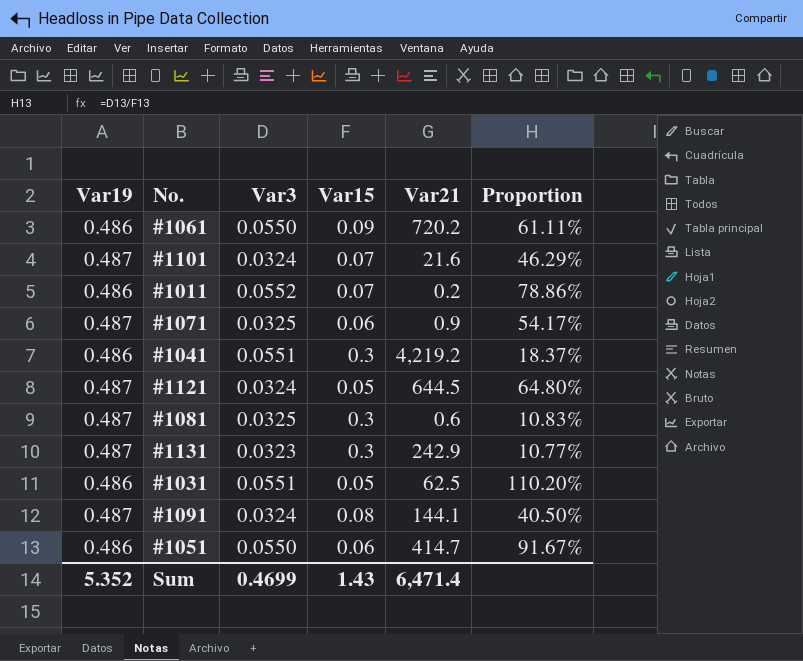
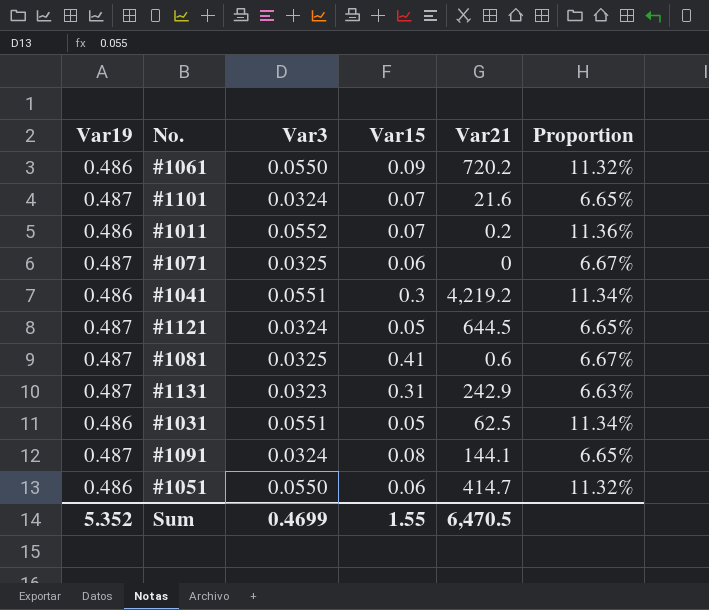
column Proportion | formula: [Var3] / [Var15] -> [Var3] / [Var19]
#1071 | Var21: 0.9 -> 0
#1081 | Var15: 0.3 -> 0.41
#1131 | Var15: 0.3 -> 0.31
Sum | Var15: 1.43 -> 1.55
Sum | Var21: 6,471.4 -> 6,470.5

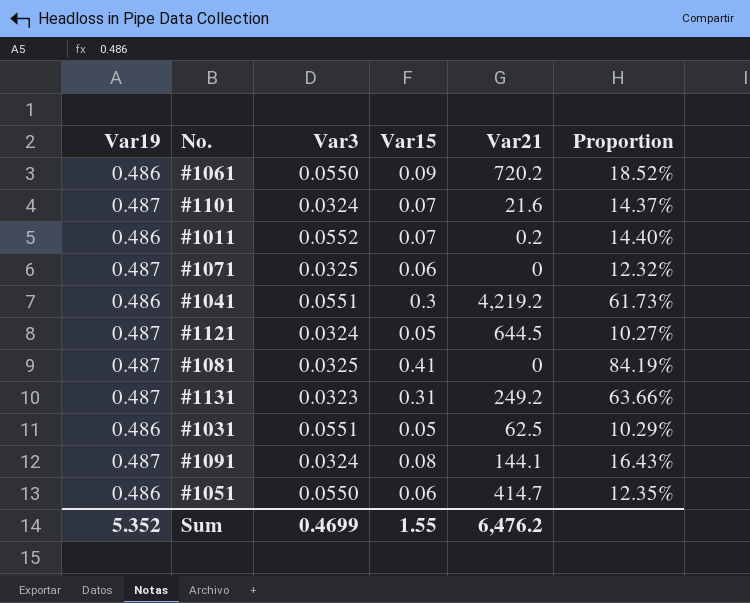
column Proportion | formula: [Var3] / [Var19] -> [Var15] / [Var19]
#1081 | Var21: 0.6 -> 0
#1131 | Var21: 242.9 -> 249.2
Sum | Var21: 6,470.5 -> 6,476.2

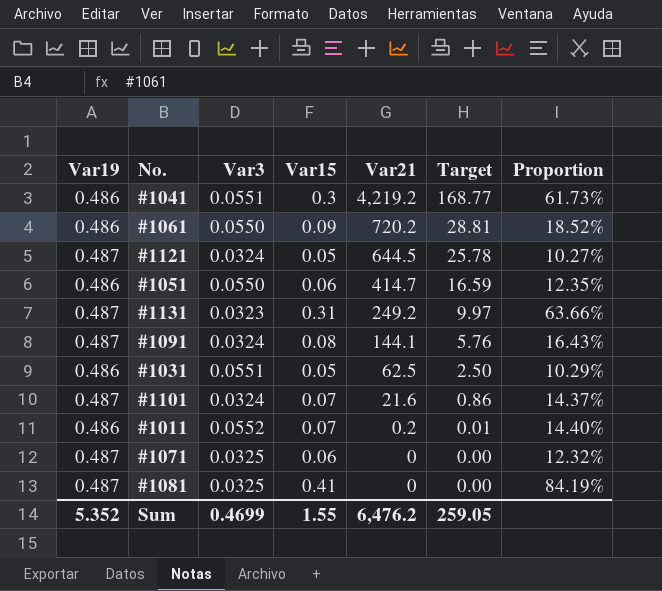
row order: none -> Var21 descending
column Target | formula: none -> [Var21] * 0.04

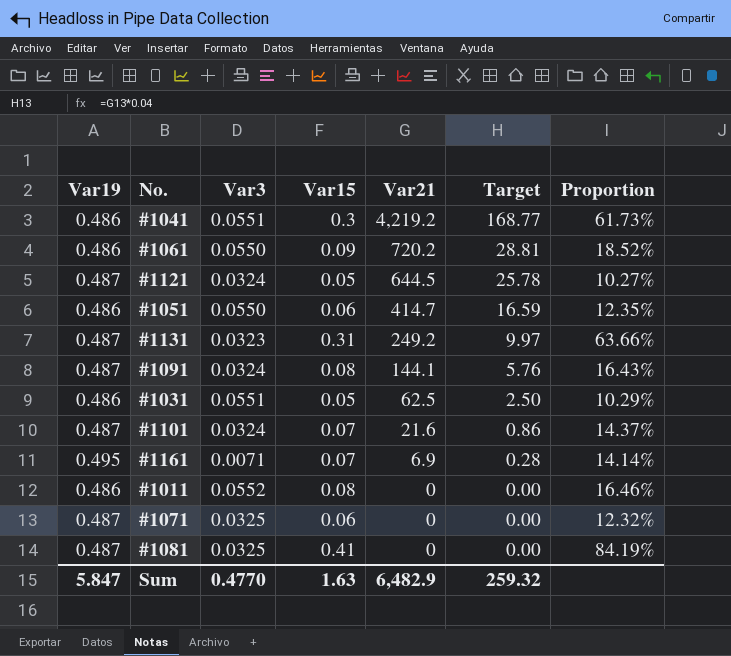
row #1161: none -> 0.495 | 0.0071 | 0.07 | 6.9 | 0.28 | 14.14%
#1011 | Var15: 0.07 -> 0.08
#1011 | Var21: 0.2 -> 0
#1011 | Target: 0.01 -> 0.00
#1011 | Proportion: 14.40% -> 16.46%
Sum | Var19: 5.352 -> 5.847
Sum | Var3: 0.4699 -> 0.4770
Sum | Var15: 1.55 -> 1.63
Sum | Var21: 6,476.2 -> 6,482.9
Sum | Target: 259.05 -> 259.32

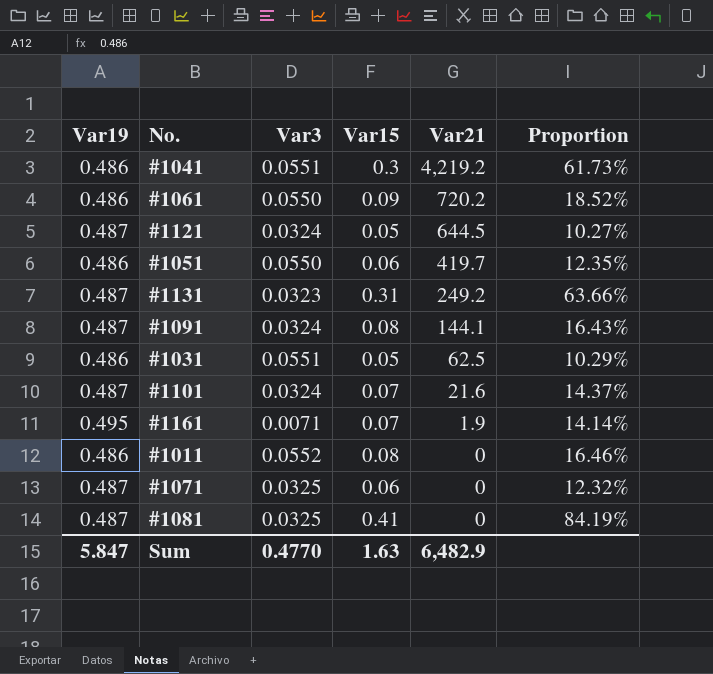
column Target | formula: [Var21] * 0.04 -> none
#1051 | Var21: 414.7 -> 419.7
#1161 | Var21: 6.9 -> 1.9

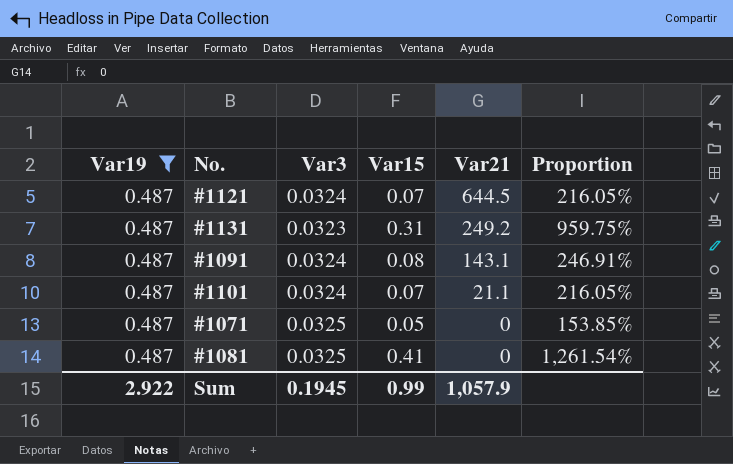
filter: none -> Var19 = 0.487
column Proportion | formula: [Var15] / [Var19] -> [Var15] / [Var3]
#1121 | Var15: 0.05 -> 0.07
#1091 | Var21: 144.1 -> 143.1
#1101 | Var21: 21.6 -> 21.1
#1071 | Var15: 0.06 -> 0.05
Sum | Var19: 5.847 -> 2.922
Sum | Var3: 0.4770 -> 0.1945
Sum | Var15: 1.63 -> 0.99
Sum | Var21: 6,482.9 -> 1,057.9

